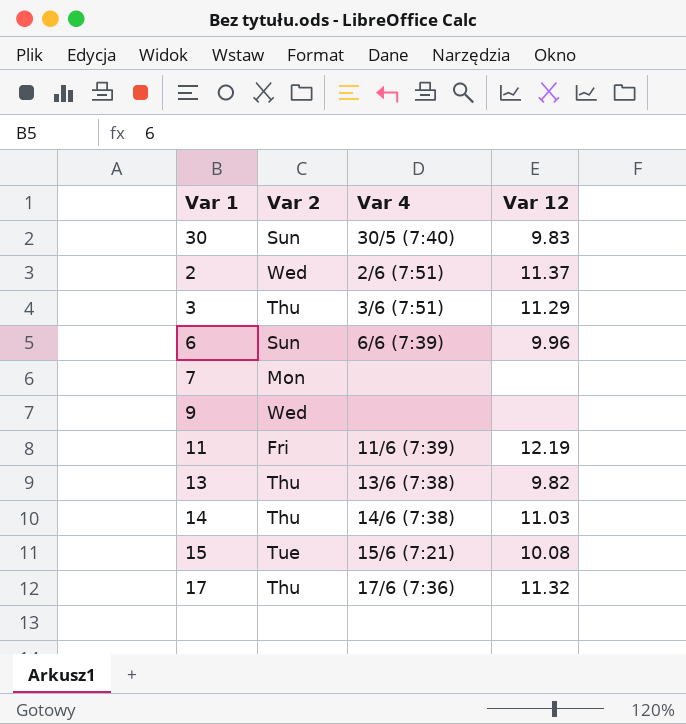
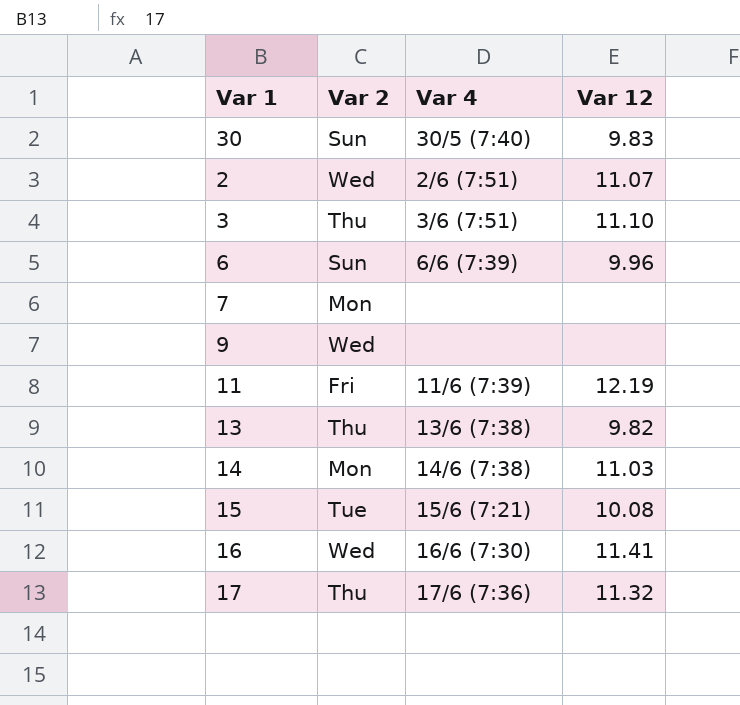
2 | Var 12: 11.37 -> 11.07
3 | Var 12: 11.29 -> 11.10
14 | Var 2: Thu -> Mon
row 16: none -> Wed | 16/6 (7:30) | 11.41

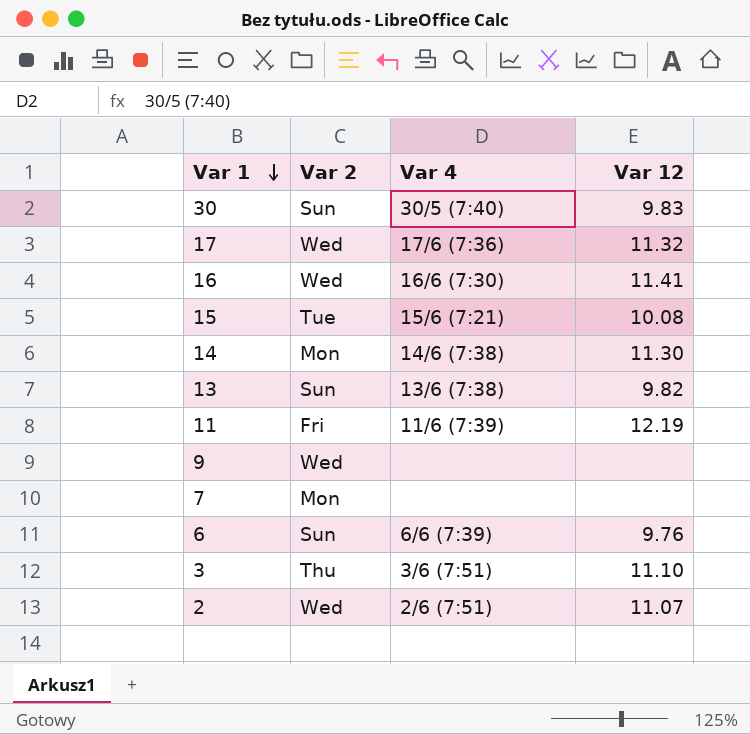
row order: none -> Var 1 descending
17 | Var 2: Thu -> Wed
14 | Var 12: 11.03 -> 11.30
13 | Var 2: Thu -> Sun
6 | Var 12: 9.96 -> 9.76

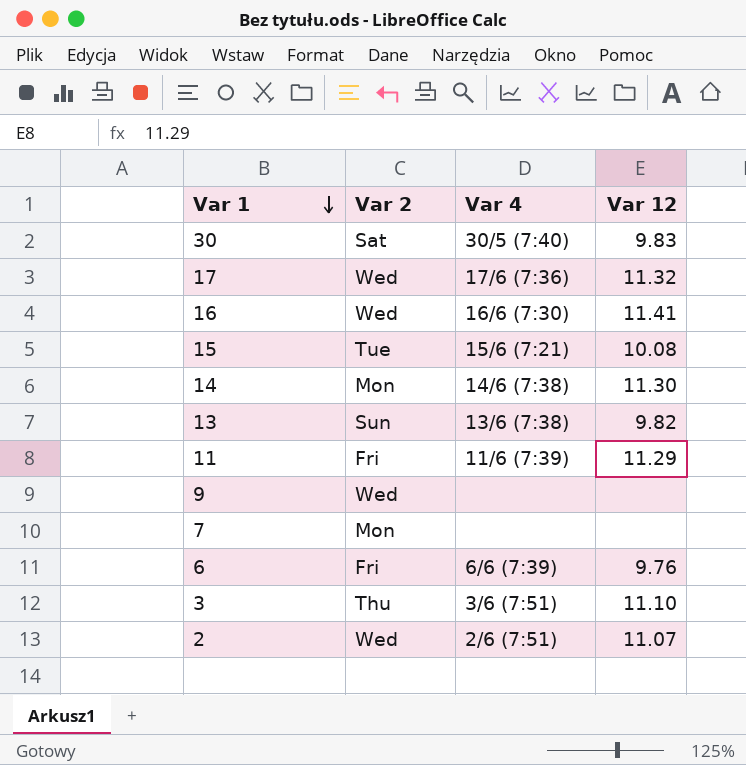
30 | Var 2: Sun -> Sat
11 | Var 12: 12.19 -> 11.29
6 | Var 2: Sun -> Fri

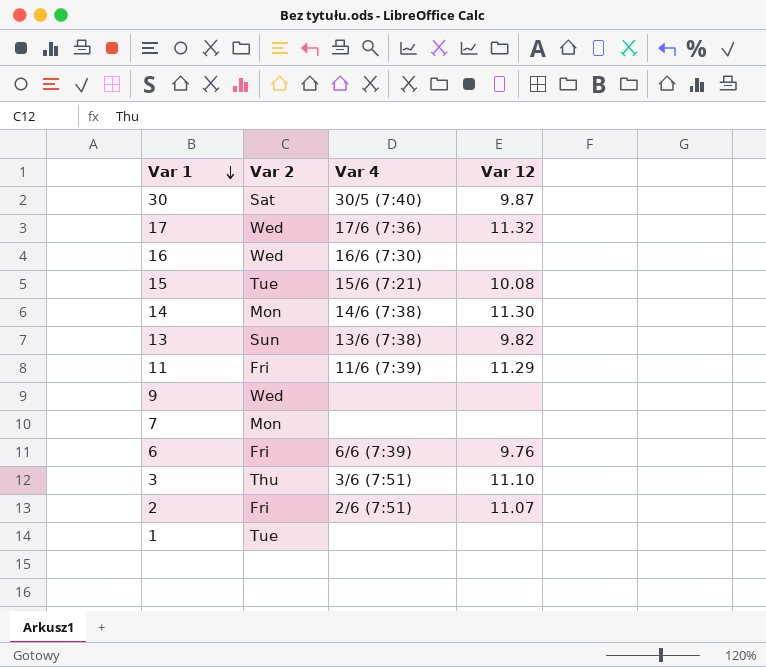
30 | Var 12: 9.83 -> 9.87
16 | Var 12: 11.41 -> none
2 | Var 2: Wed -> Fri
row 1: none -> Tue | none | none

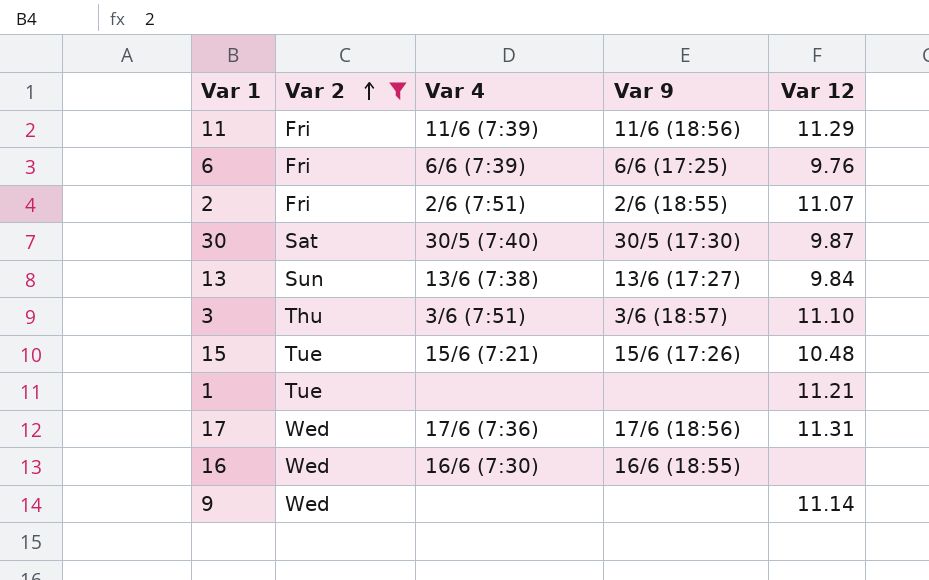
filter: none -> Var 2 != Mon
row order: Var 1 descending -> Var 2 ascending
column Var 9 | position: none -> 4
13 | Var 12: 9.82 -> 9.84
15 | Var 12: 10.08 -> 10.48
1 | Var 12: none -> 11.21
17 | Var 12: 11.32 -> 11.31
9 | Var 12: none -> 11.14

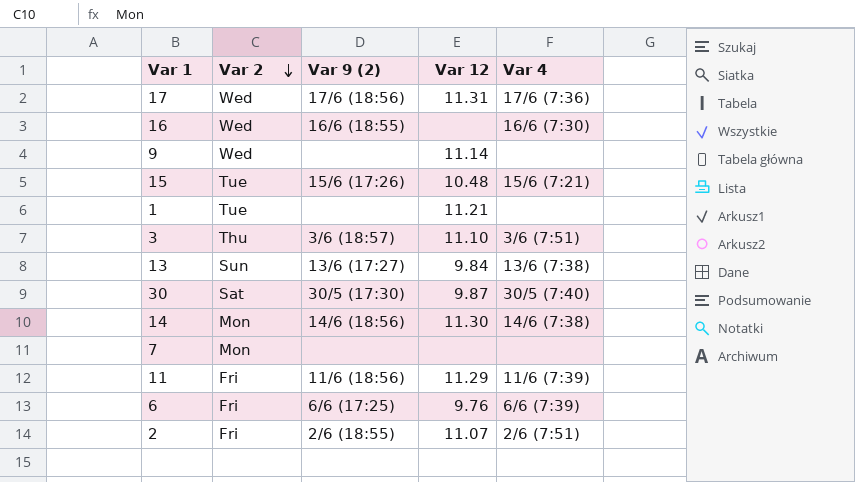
filter: Var 2 != Mon -> none
row order: Var 2 ascending -> Var 2 descending
column name: Var 9 -> Var 9 (2)
column Var 4 | position: 3 -> 5

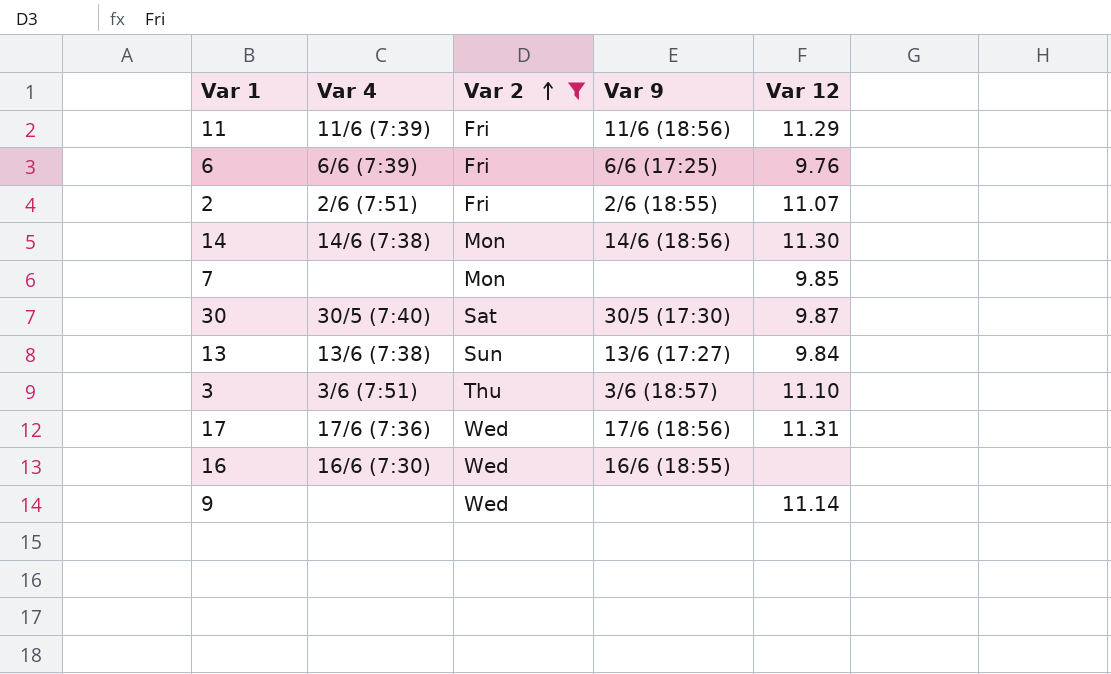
filter: none -> Var 2 != Tue
row order: Var 2 descending -> Var 2 ascending
column Var 4 | position: 5 -> 2
column name: Var 9 (2) -> Var 9
7 | Var 12: none -> 9.85

